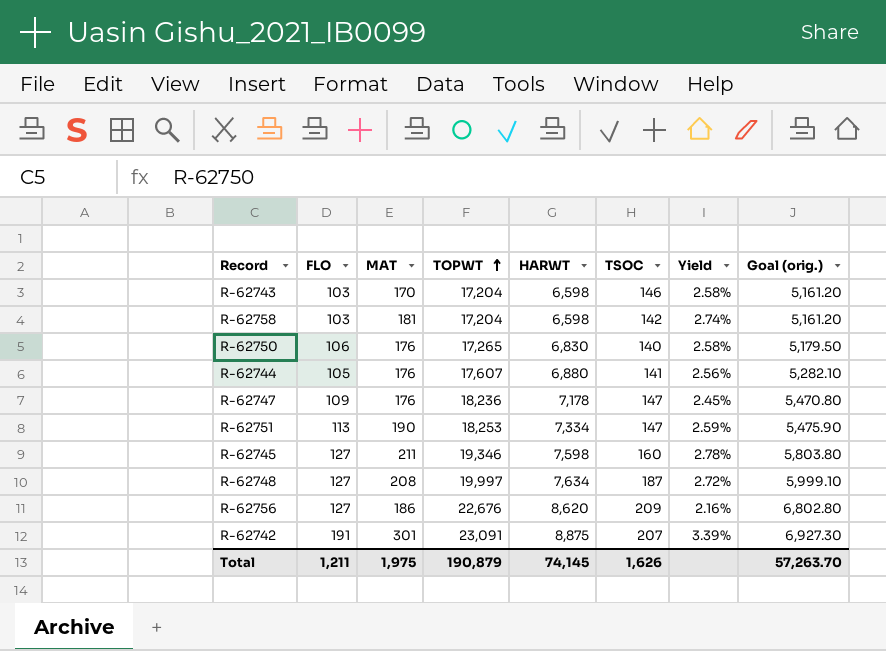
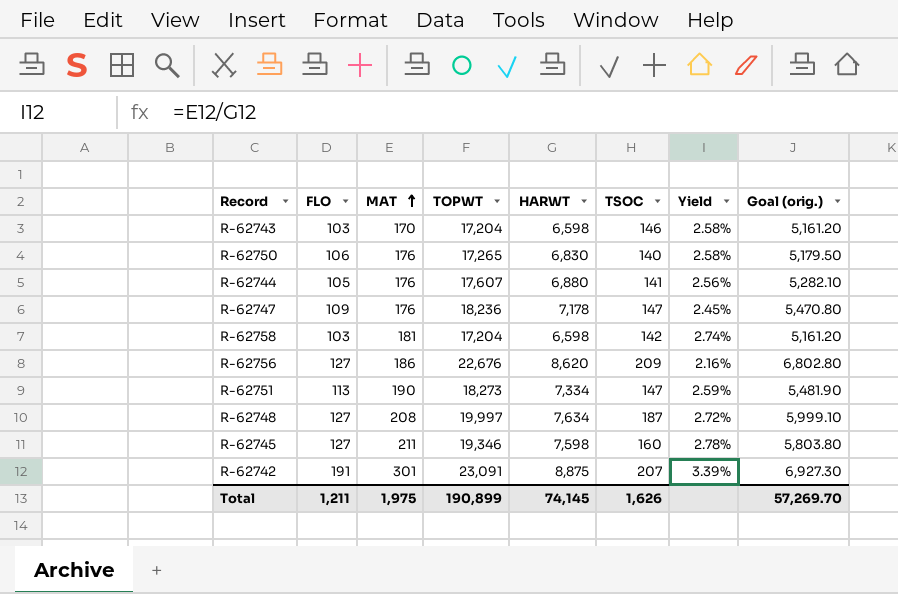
row order: TOPWT ascending -> MAT ascending
R-62751 | TOPWT: 18,253 -> 18,273
R-62751 | Goal (orig.): 5,475.90 -> 5,481.90
Total | TOPWT: 190,879 -> 190,899
Total | Goal (orig.): 57,263.70 -> 57,269.70

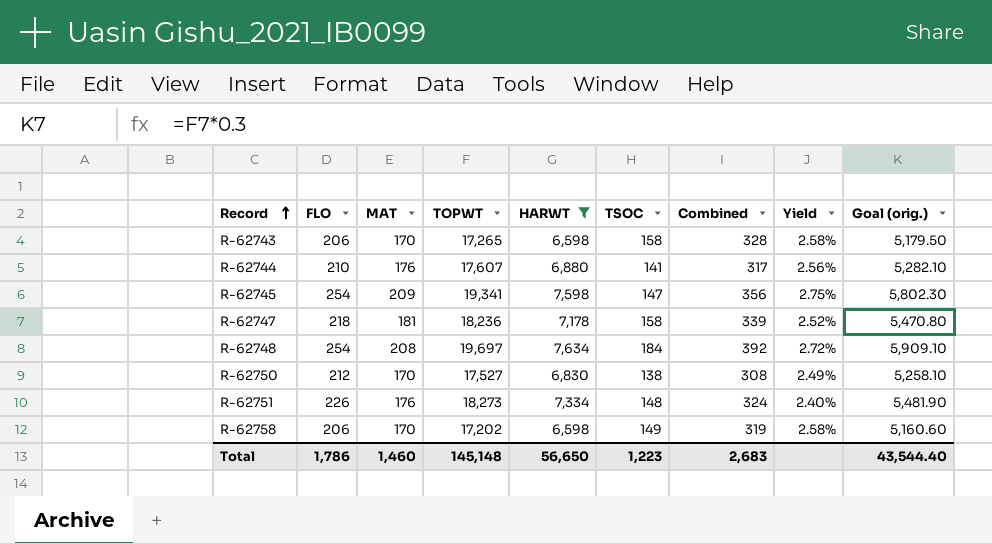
filter: none -> HARWT <= 7,634
row order: MAT ascending -> Record ascending
column Combined | formula: none -> [MAT] + [TSOC]
R-62743 | FLO: 103 -> 206
R-62743 | TOPWT: 17,204 -> 17,265
R-62743 | TSOC: 146 -> 158
R-62743 | Goal (orig.): 5,161.20 -> 5,179.50
R-62744 | FLO: 105 -> 210
R-62745 | FLO: 127 -> 254
R-62745 | MAT: 211 -> 209
R-62745 | TOPWT: 19,346 -> 19,341
R-62745 | TSOC: 160 -> 147
R-62745 | Yield: 2.78% -> 2.75%
R-62745 | Goal (orig.): 5,803.80 -> 5,802.30
R-62747 | FLO: 109 -> 218
R-62747 | MAT: 176 -> 181
R-62747 | TSOC: 147 -> 158
R-62747 | Yield: 2.45% -> 2.52%
R-62748 | FLO: 127 -> 254
R-62748 | TOPWT: 19,997 -> 19,697
R-62748 | TSOC: 187 -> 184
R-62748 | Goal (orig.): 5,999.10 -> 5,909.10
R-62750 | FLO: 106 -> 212
R-62750 | MAT: 176 -> 170
R-62750 | TOPWT: 17,265 -> 17,527
R-62750 | TSOC: 140 -> 138
R-62750 | Yield: 2.58% -> 2.49%
R-62750 | Goal (orig.): 5,179.50 -> 5,258.10
R-62751 | FLO: 113 -> 226
R-62751 | MAT: 190 -> 176
R-62751 | TSOC: 147 -> 148
R-62751 | Yield: 2.59% -> 2.40%
R-62758 | FLO: 103 -> 206
R-62758 | MAT: 181 -> 170
R-62758 | TOPWT: 17,204 -> 17,202
R-62758 | TSOC: 142 -> 149
R-62758 | Yield: 2.74% -> 2.58%
R-62758 | Goal (orig.): 5,161.20 -> 5,160.60
Total | FLO: 1,211 -> 1,786
Total | MAT: 1,975 -> 1,460
Total | TOPWT: 190,899 -> 145,148
Total | HARWT: 74,145 -> 56,650
Total | TSOC: 1,626 -> 1,223
Total | Goal (orig.): 57,269.70 -> 43,544.40

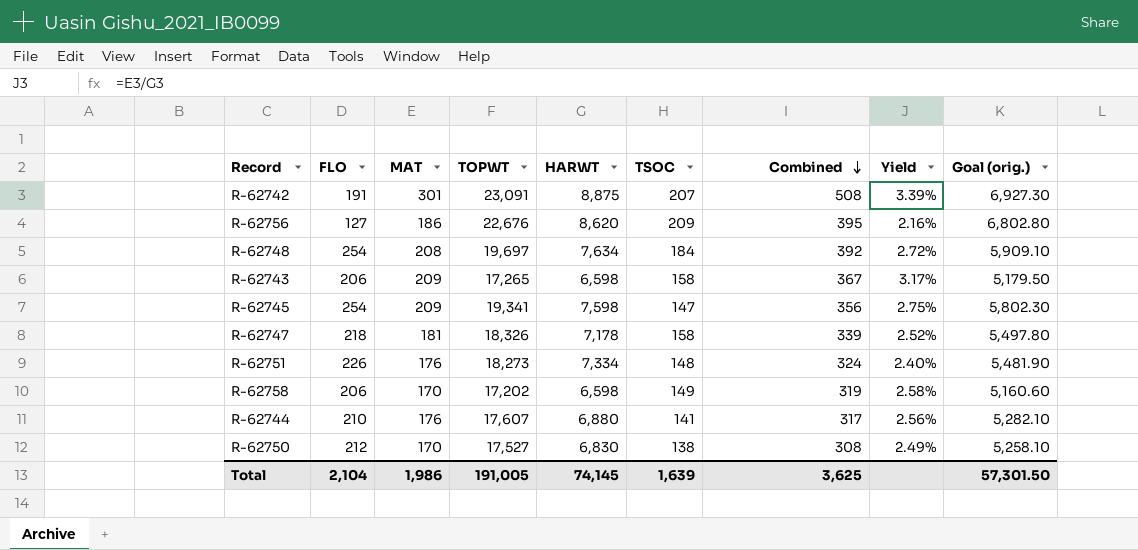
filter: HARWT <= 7,634 -> none
row order: Record ascending -> Combined descending
R-62743 | MAT: 170 -> 209
R-62743 | Combined: 328 -> 367
R-62743 | Yield: 2.58% -> 3.17%
R-62747 | TOPWT: 18,236 -> 18,326
R-62747 | Goal (orig.): 5,470.80 -> 5,497.80
Total | FLO: 1,786 -> 2,104
Total | MAT: 1,460 -> 1,986
Total | TOPWT: 145,148 -> 191,005
Total | HARWT: 56,650 -> 74,145
Total | TSOC: 1,223 -> 1,639
Total | Combined: 2,683 -> 3,625
Total | Goal (orig.): 43,544.40 -> 57,301.50

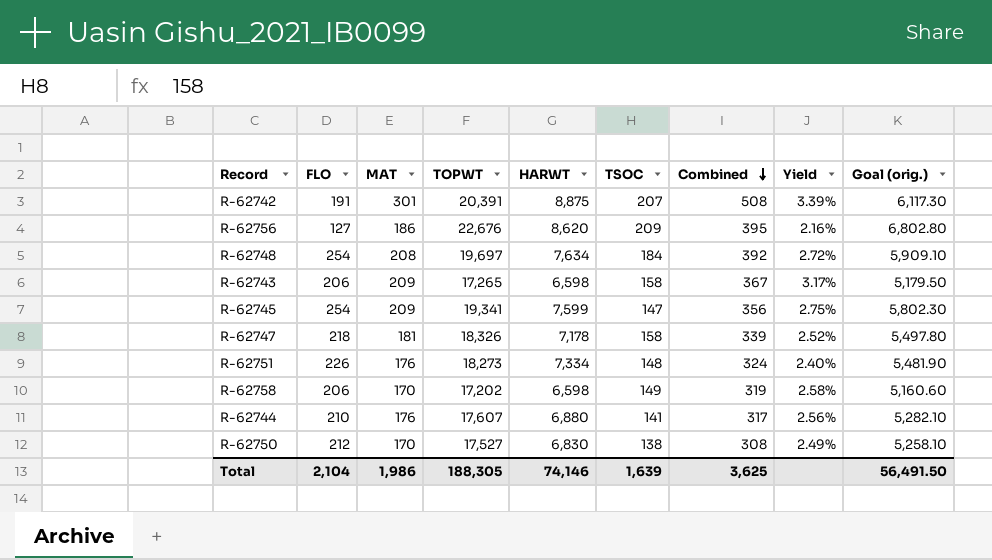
R-62742 | TOPWT: 23,091 -> 20,391
R-62742 | Goal (orig.): 6,927.30 -> 6,117.30
R-62745 | HARWT: 7,598 -> 7,599
Total | TOPWT: 191,005 -> 188,305
Total | HARWT: 74,145 -> 74,146
Total | Goal (orig.): 57,301.50 -> 56,491.50

